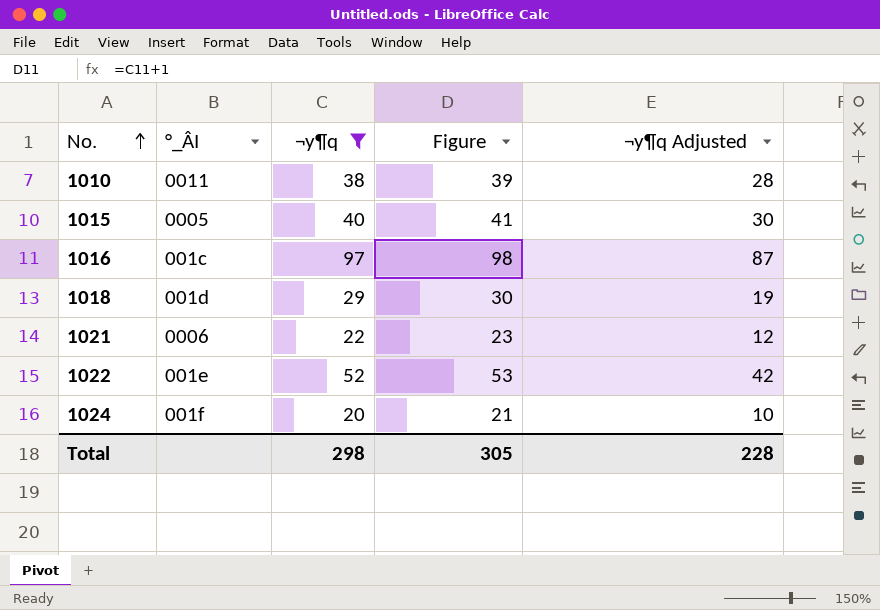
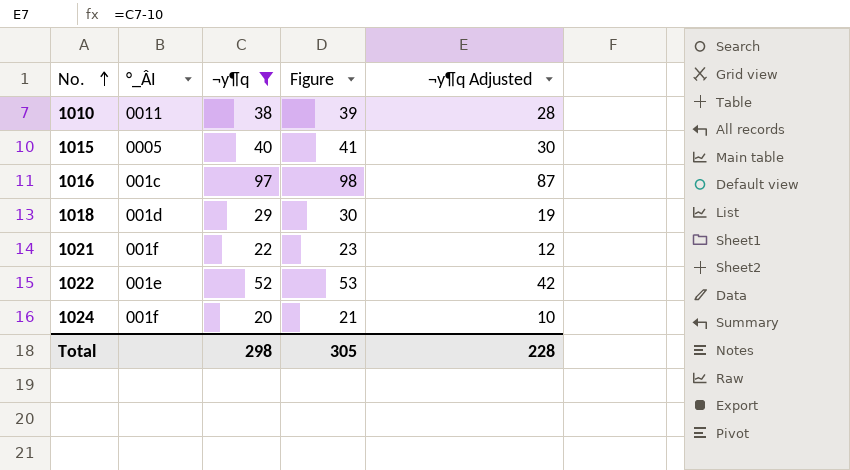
1021 | °_ÂI: 0006 -> 001f

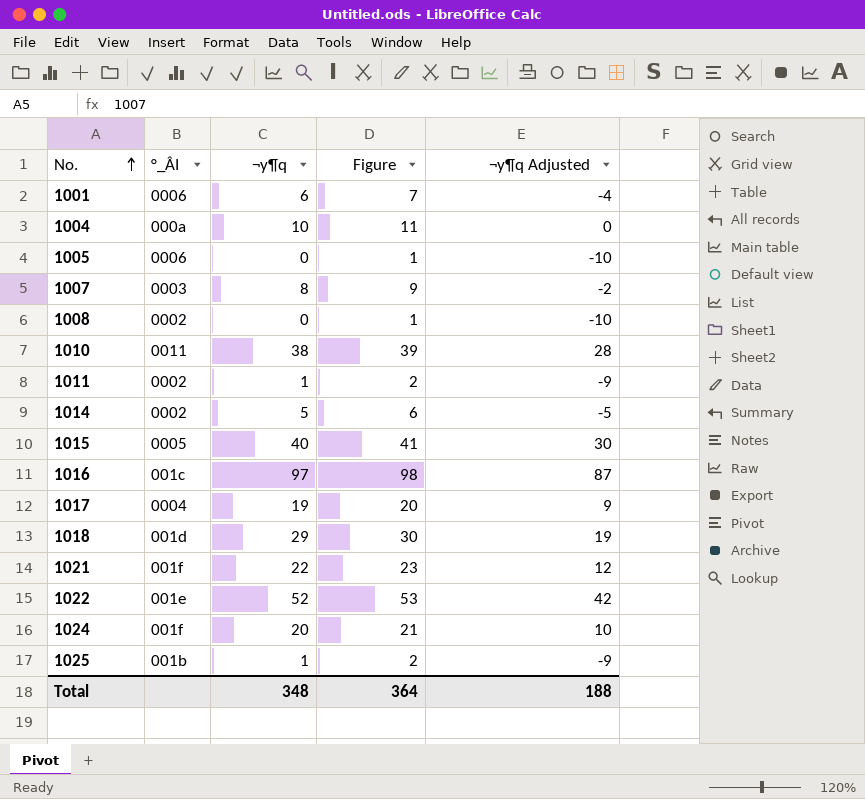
filter: ¬y¶q >= 20 -> none
Total | ¬y¶q: 298 -> 348
Total | Figure: 305 -> 364
Total | ¬y¶q Adjusted: 228 -> 188

